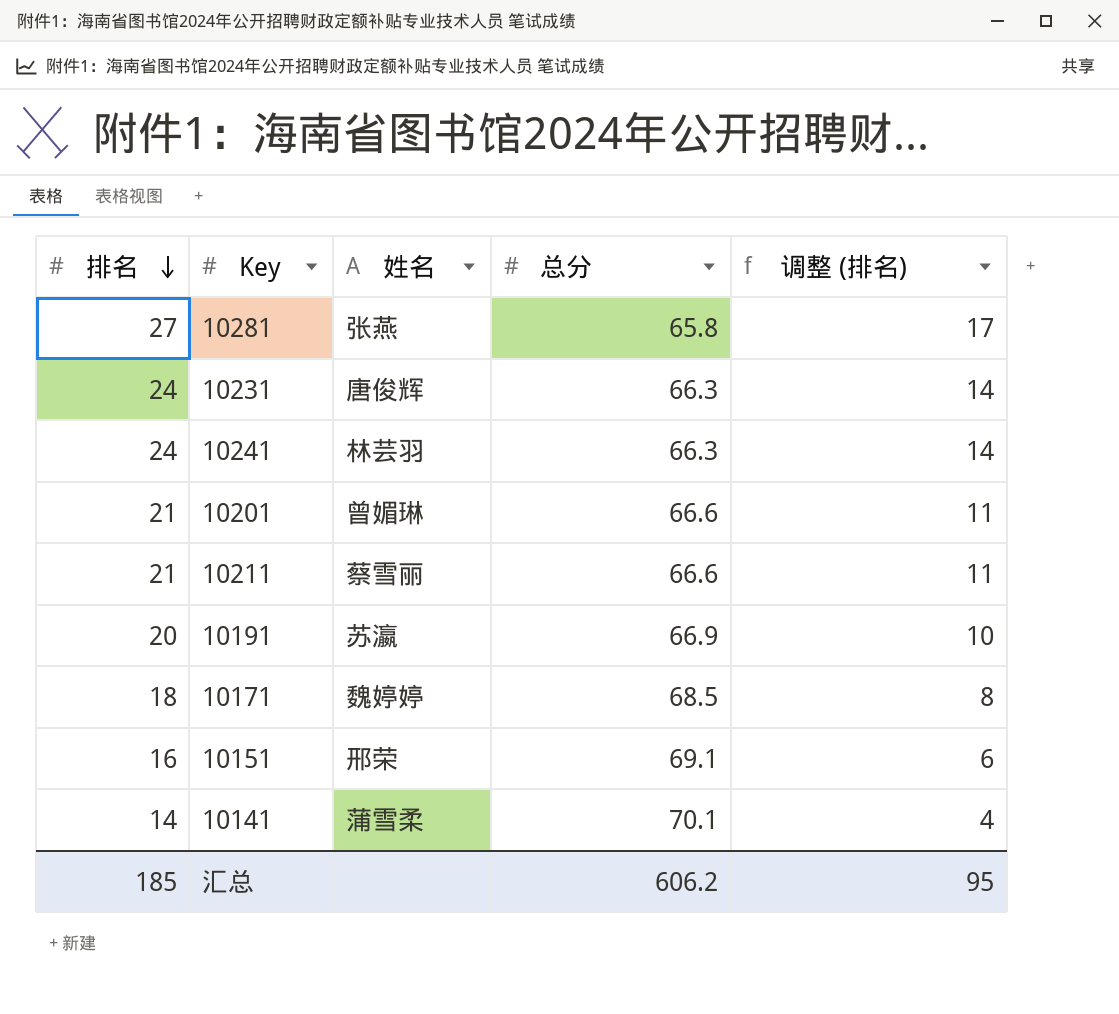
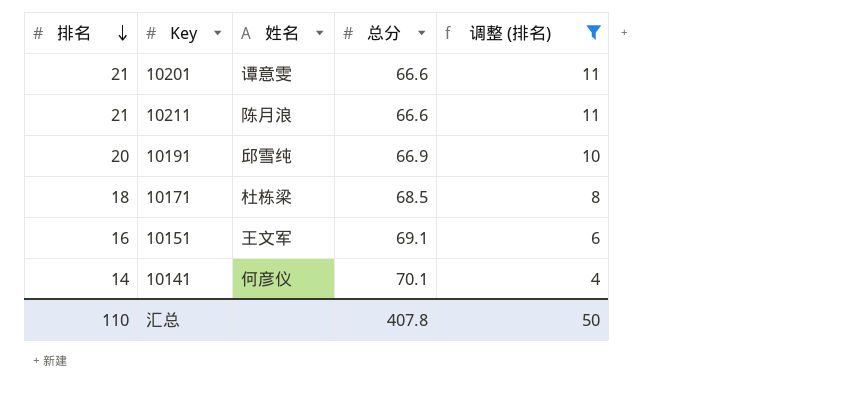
filter: none -> 调整 (排名) <= 11
10201 | 姓名: 曾媚琳 -> 谭意雯
10211 | 姓名: 蔡雪丽 -> 陈月浪
10191 | 姓名: 苏瀛 -> 邱雪纯
10171 | 姓名: 魏婷婷 -> 杜栋梁
10151 | 姓名: 邢荣 -> 王文军
10141 | 姓名: 蒲雪柔 -> 何彦仪
汇总 | 排名: 185 -> 110
汇总 | 总分: 606.2 -> 407.8
汇总 | 调整 (排名): 95 -> 50

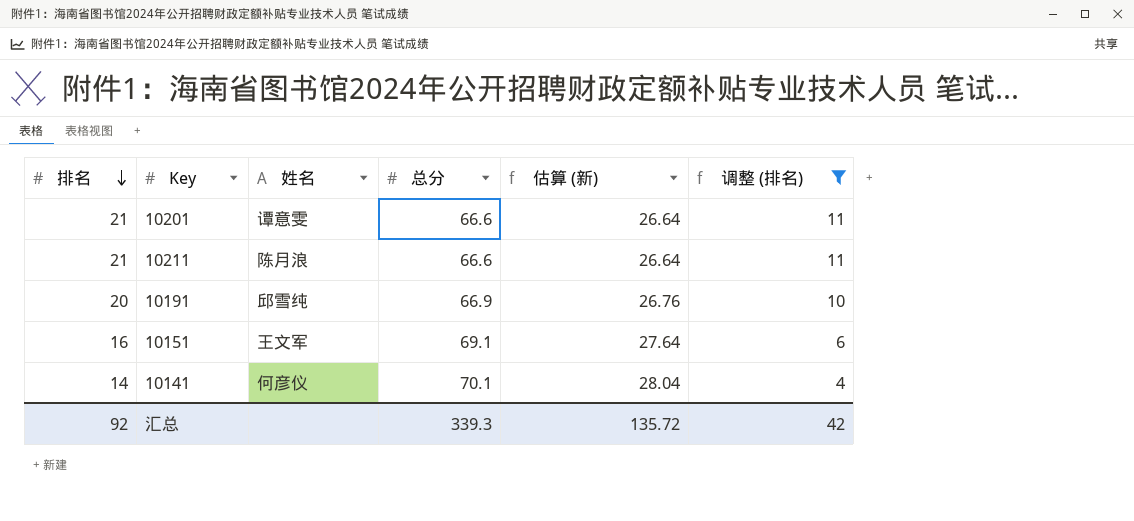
column 估算 (新) | formula: none -> [总分] * 0.4
row 10171: 18 | 杜栋梁 | 68.5 | 8 -> none
汇总 | 排名: 110 -> 92
汇总 | 总分: 407.8 -> 339.3
汇总 | 调整 (排名): 50 -> 42

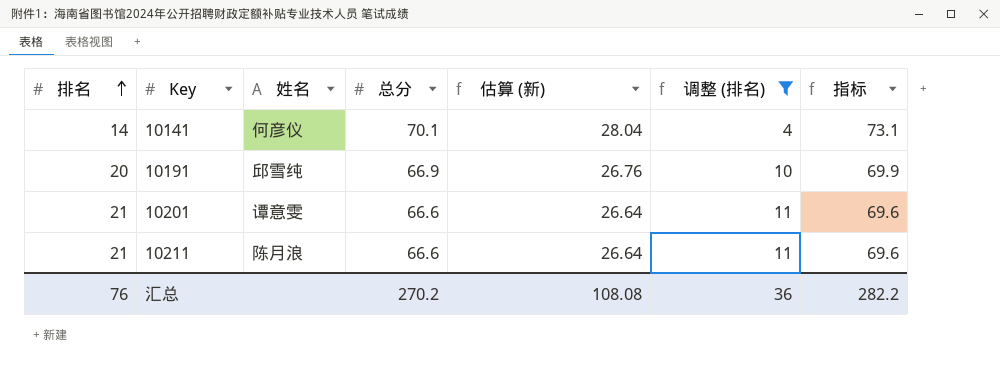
row order: 排名 descending -> 排名 ascending
column 指标 | formula: none -> [总分] + 3
row 10151: 16 | 王文军 | 69.1 | 27.64 | 6 -> none
汇总 | 排名: 92 -> 76
汇总 | 总分: 339.3 -> 270.2
汇总 | 估算 (新): 135.72 -> 108.08
汇总 | 调整 (排名): 42 -> 36

